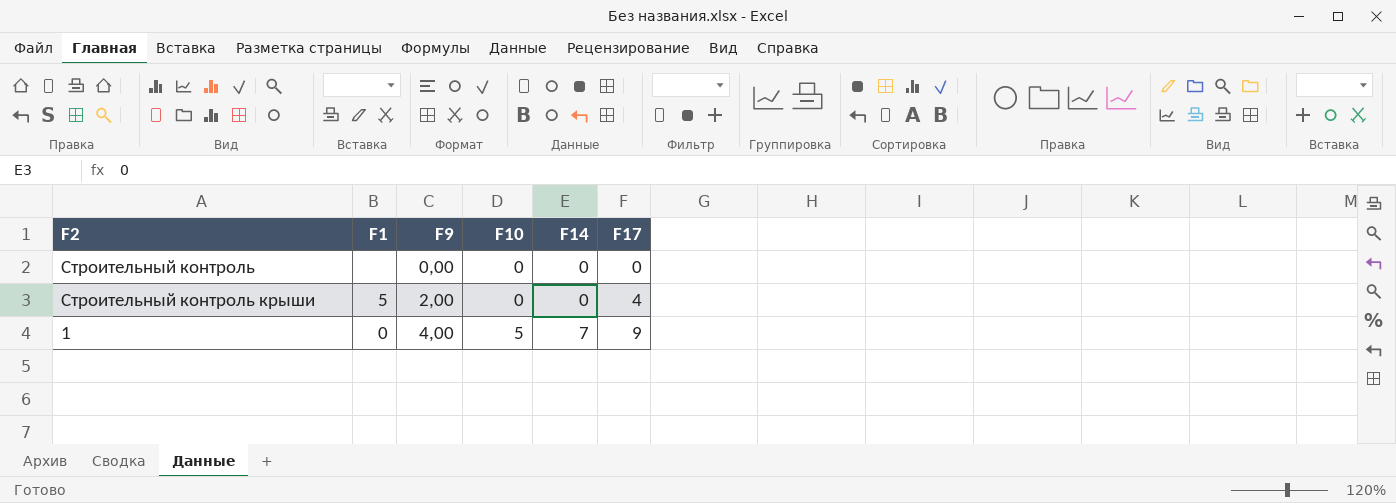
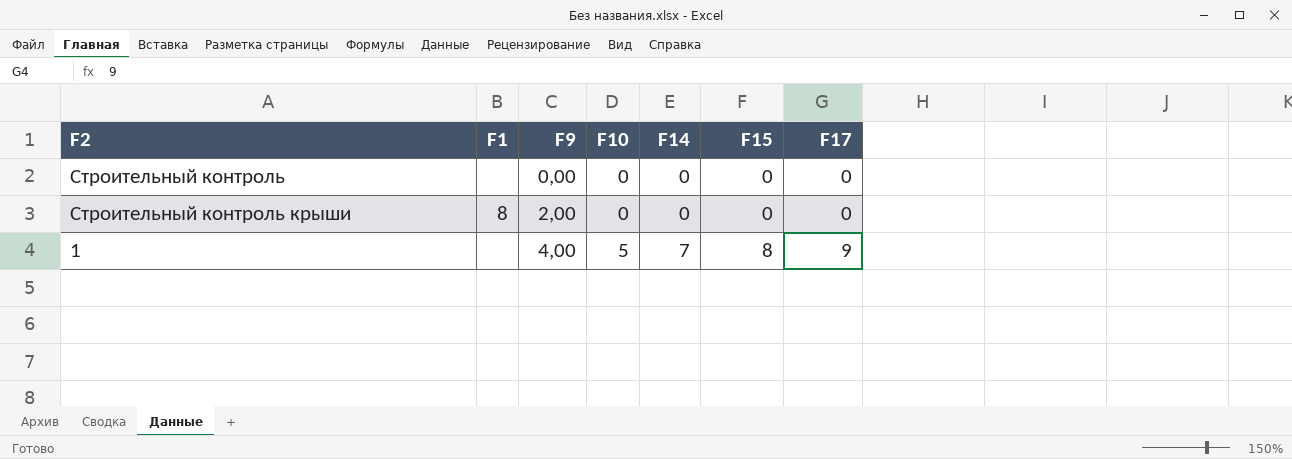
column F15 | position: none -> 6
Строительный контроль крыши | F1: 5 -> 8
Строительный контроль крыши | F17: 4 -> 0
1 | F1: 0 -> none

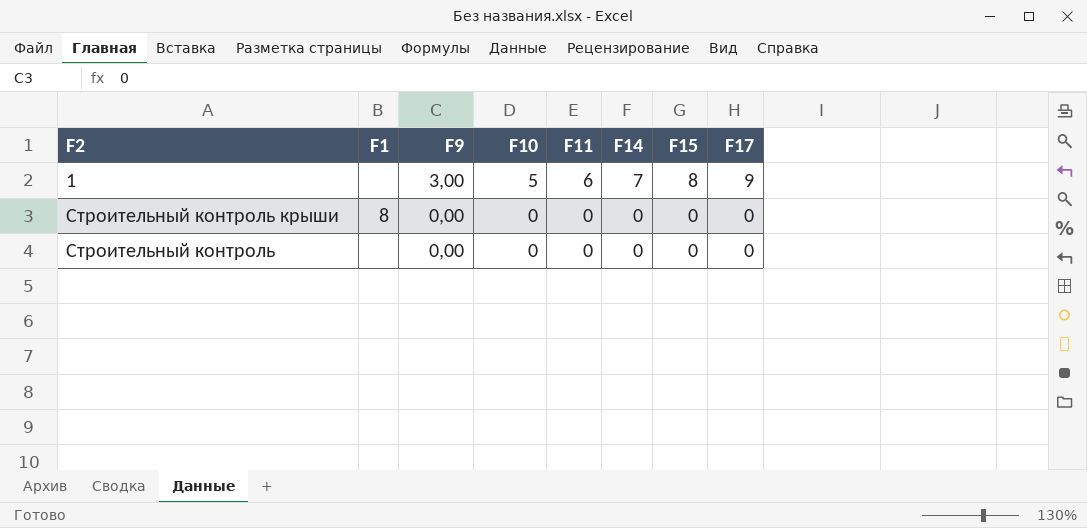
row order: F9 ascending -> F9 descending
column F11 | position: none -> 5
1 | F9: 4,00 -> 3,00
Строительный контроль крыши | F9: 2,00 -> 0,00

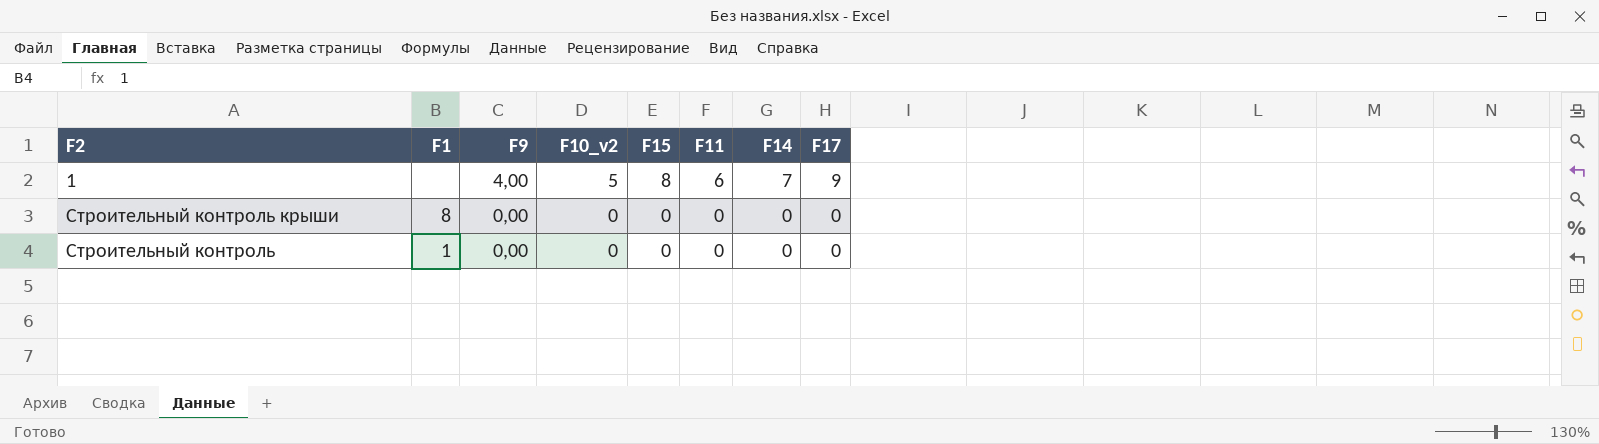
column name: F10 -> F10_v2
column F15 | position: 7 -> 5
1 | F9: 3,00 -> 4,00
Строительный контроль | F1: none -> 1

